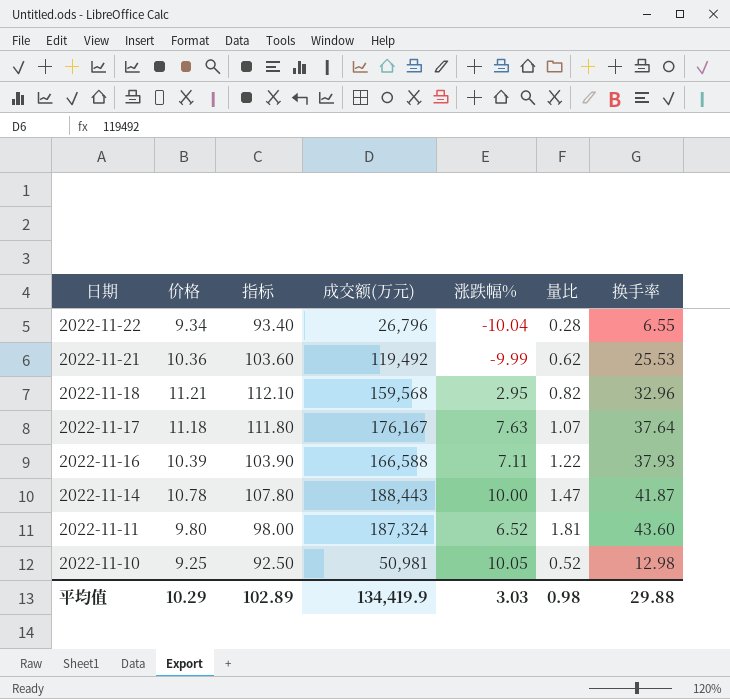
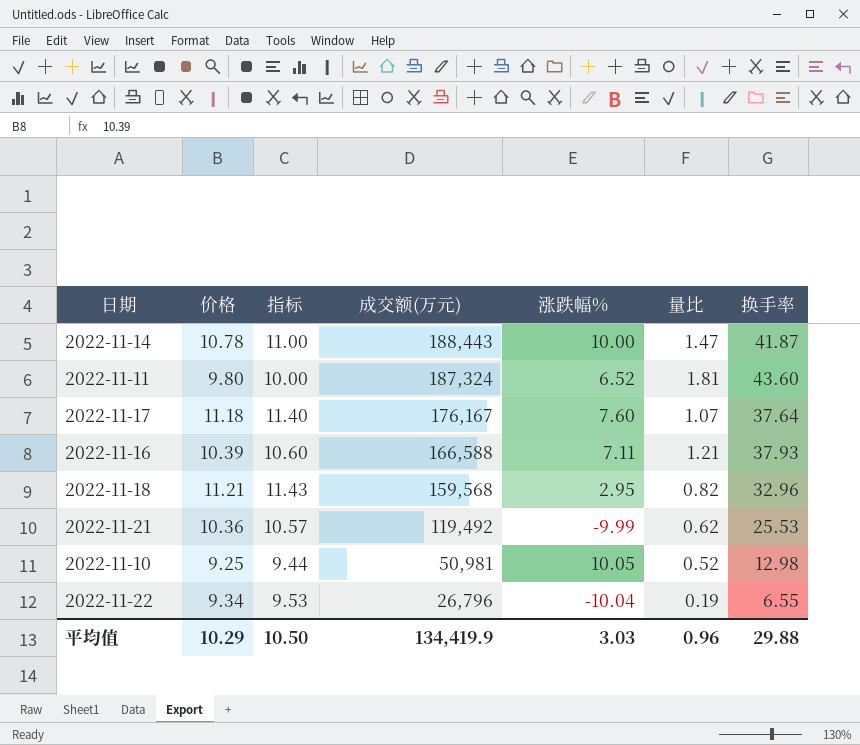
row order: 日期 descending -> 成交额(万元) descending
column 指标 | formula: [价格] * 10 -> [价格] * 1.02
2022-11-17 | 涨跌幅%: 7.63 -> 7.60
2022-11-16 | 量比: 1.22 -> 1.21
2022-11-22 | 量比: 0.28 -> 0.19
平均值 | 指标: 102.89 -> 10.50
平均值 | 量比: 0.98 -> 0.96

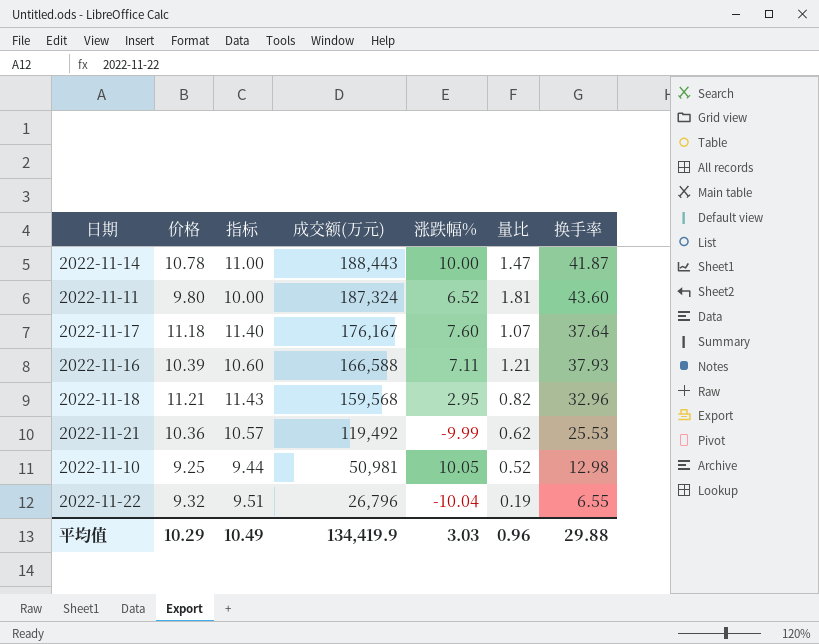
2022-11-22 | 价格: 9.34 -> 9.32
2022-11-22 | 指标: 9.53 -> 9.51
平均值 | 指标: 10.50 -> 10.49

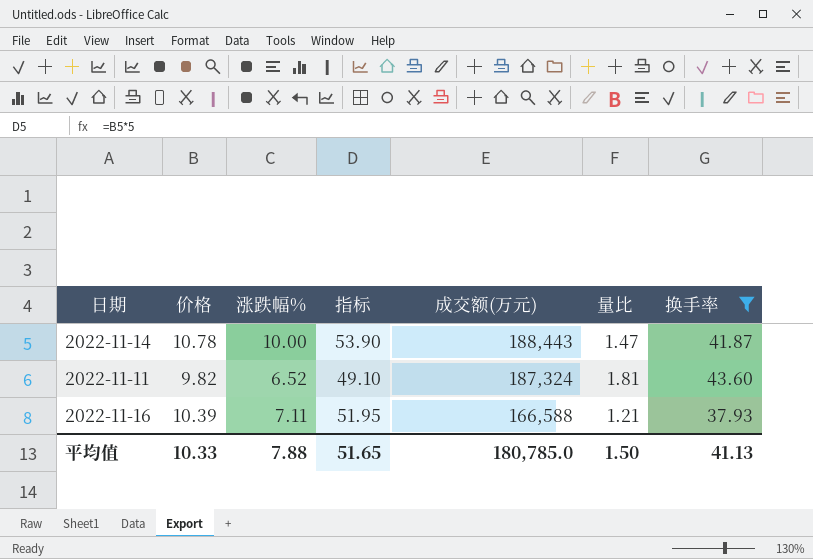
filter: none -> 换手率 >= 37.93
column 涨跌幅% | position: 5 -> 3
column 指标 | formula: [价格] * 1.02 -> [价格] * 5
2022-11-11 | 价格: 9.80 -> 9.82
平均值 | 价格: 10.29 -> 10.33
平均值 | 涨跌幅%: 3.03 -> 7.88
平均值 | 指标: 10.49 -> 51.65
平均值 | 成交额(万元): 134,419.9 -> 180,785.0
平均值 | 量比: 0.96 -> 1.50
平均值 | 换手率: 29.88 -> 41.13

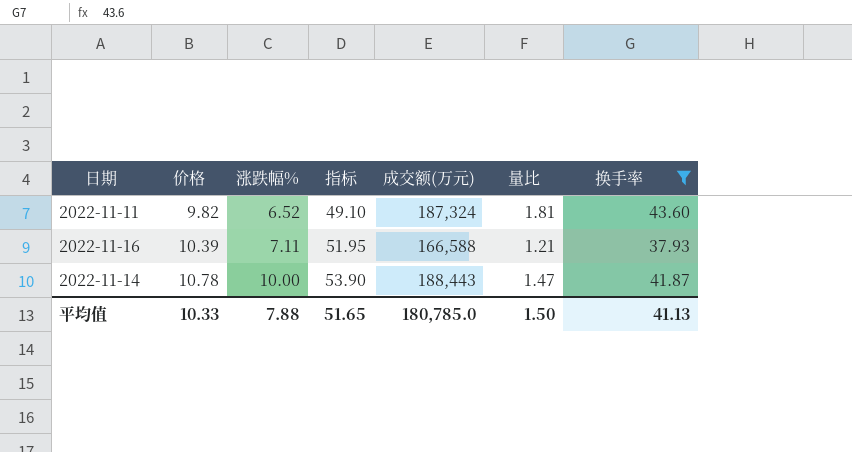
row order: 成交额(万元) descending -> 价格 ascending

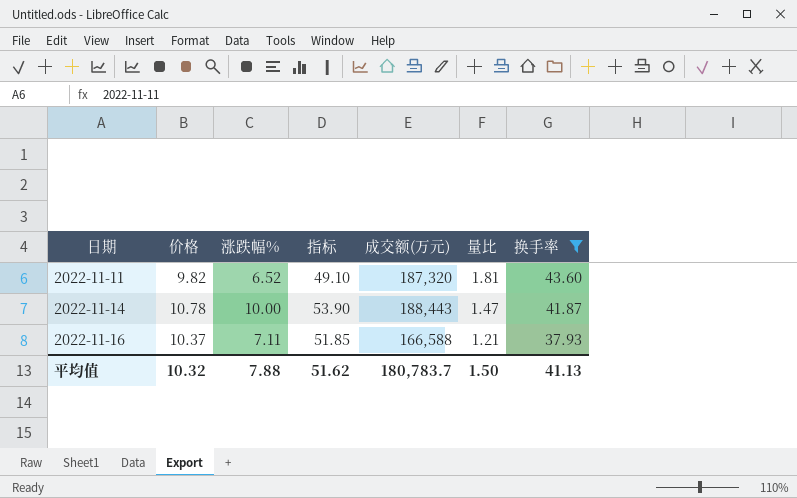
row order: 价格 ascending -> 日期 ascending
2022-11-11 | 成交额(万元): 187,324 -> 187,320
2022-11-16 | 价格: 10.39 -> 10.37
2022-11-16 | 指标: 51.95 -> 51.85
平均值 | 价格: 10.33 -> 10.32
平均值 | 指标: 51.65 -> 51.62
平均值 | 成交额(万元): 180,785.0 -> 180,783.7

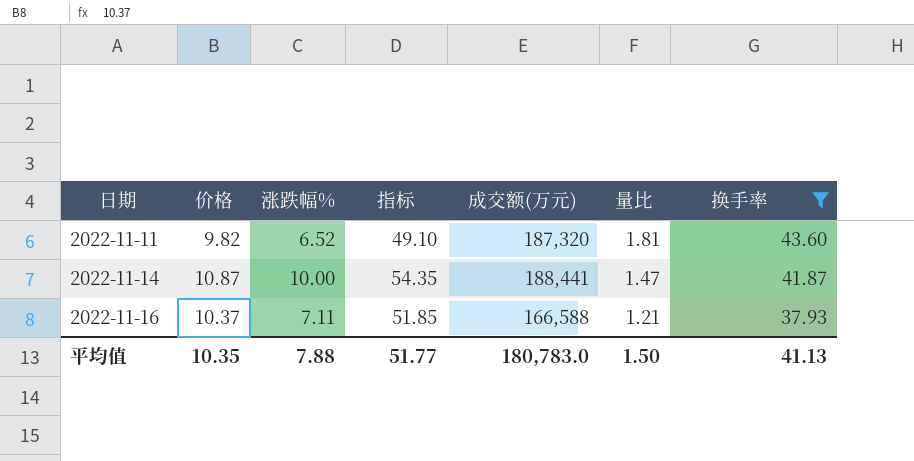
2022-11-14 | 价格: 10.78 -> 10.87
2022-11-14 | 指标: 53.90 -> 54.35
2022-11-14 | 成交额(万元): 188,443 -> 188,441
平均值 | 价格: 10.32 -> 10.35
平均值 | 指标: 51.62 -> 51.77
平均值 | 成交额(万元): 180,783.7 -> 180,783.0

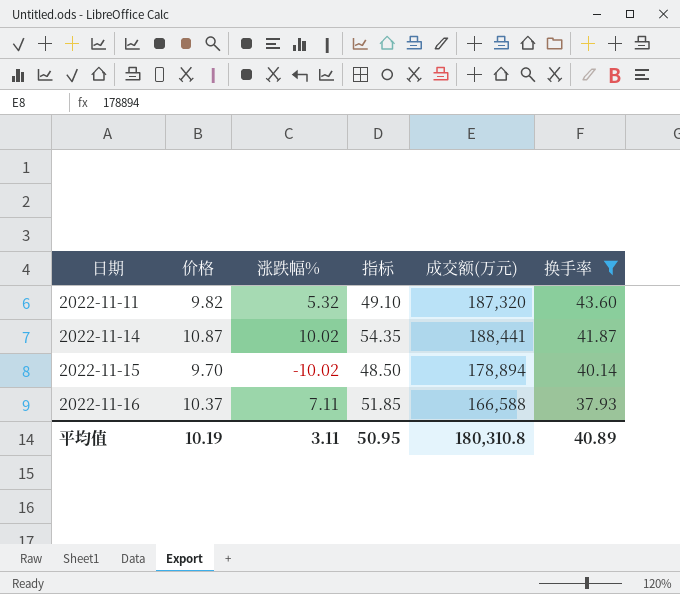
column 量比 | position: 6 -> none
2022-11-11 | 涨跌幅%: 6.52 -> 5.32
2022-11-14 | 涨跌幅%: 10.00 -> 10.02
row 2022-11-15: none -> 9.70 | -10.02 | 48.50 | 178,894 | 40.14
平均值 | 价格: 10.35 -> 10.19
平均值 | 涨跌幅%: 7.88 -> 3.11
平均值 | 指标: 51.77 -> 50.95
平均值 | 成交额(万元): 180,783.0 -> 180,310.8
平均值 | 换手率: 41.13 -> 40.89

